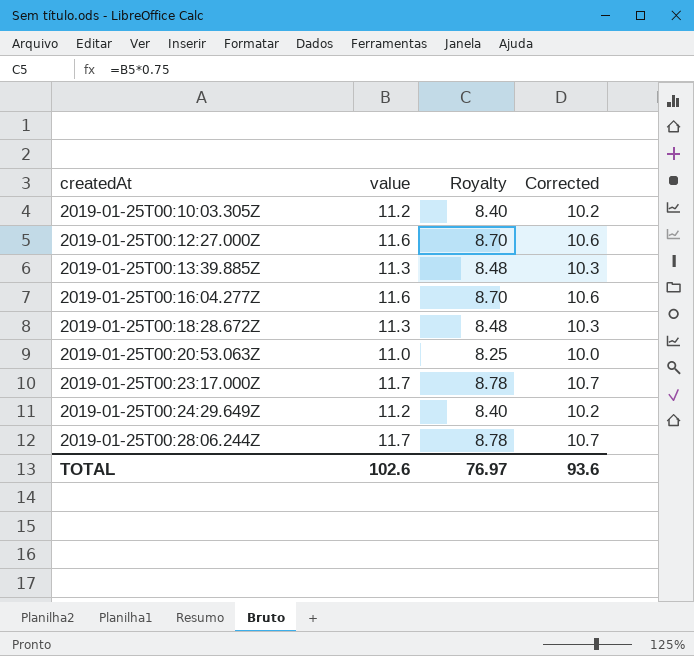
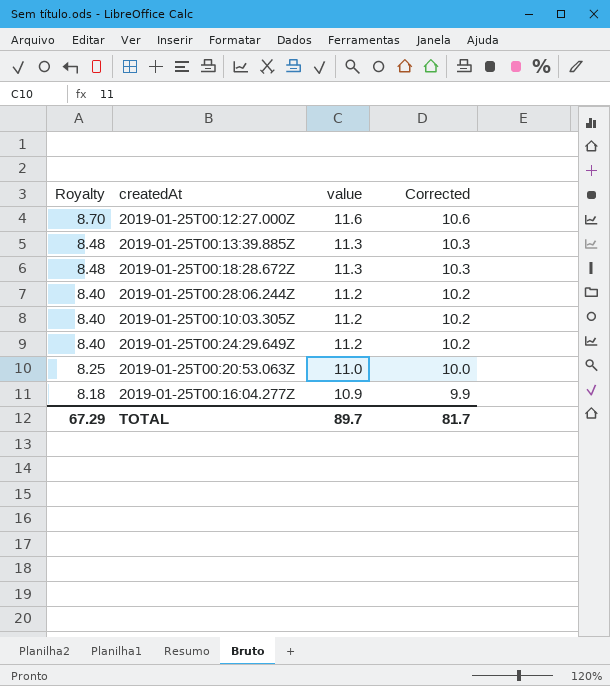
row order: createdAt ascending -> Royalty descending
column Royalty | position: 3 -> 1
row 2019-01-25T00:23:17.000Z: 11.7 | 8.78 | 10.7 -> none
2019-01-25T00:28:06.244Z | Royalty: 8.78 -> 8.40
2019-01-25T00:28:06.244Z | value: 11.7 -> 11.2
2019-01-25T00:28:06.244Z | Corrected: 10.7 -> 10.2
2019-01-25T00:16:04.277Z | Royalty: 8.70 -> 8.18
2019-01-25T00:16:04.277Z | value: 11.6 -> 10.9
2019-01-25T00:16:04.277Z | Corrected: 10.6 -> 9.9
TOTAL | Royalty: 76.97 -> 67.29
TOTAL | value: 102.6 -> 89.7
TOTAL | Corrected: 93.6 -> 81.7

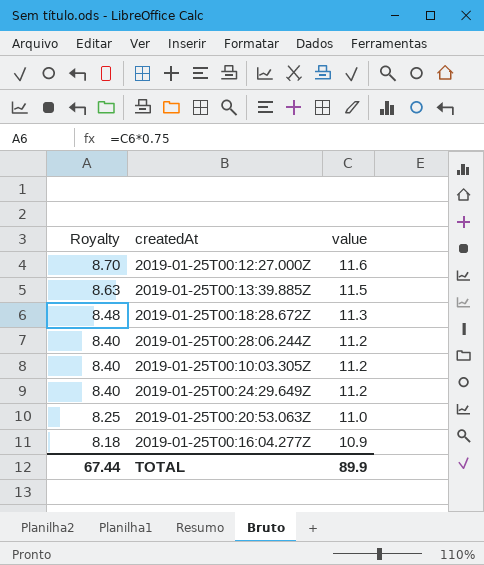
column Corrected | formula: [value] - 1 -> none
2019-01-25T00:13:39.885Z | Royalty: 8.48 -> 8.63
2019-01-25T00:13:39.885Z | value: 11.3 -> 11.5
TOTAL | Royalty: 67.29 -> 67.44
TOTAL | value: 89.7 -> 89.9

